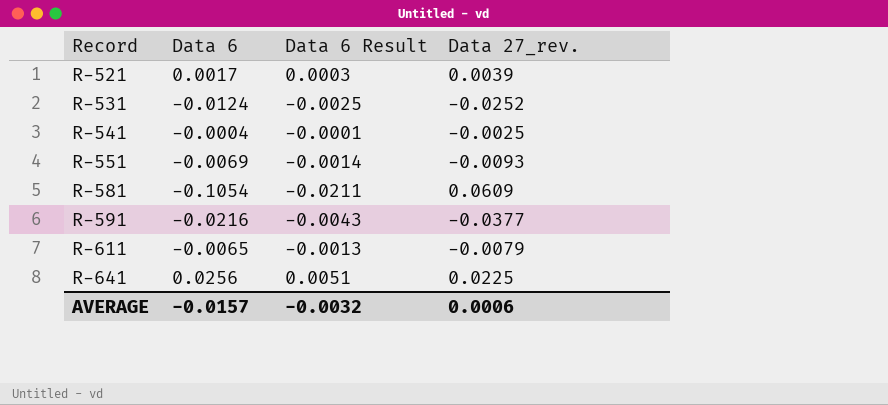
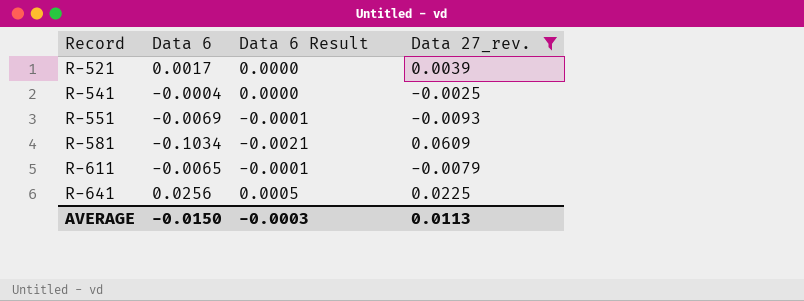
filter: none -> Data 27_rev. >= -0.0093
column Data 6 Result | formula: [Data 6] * 0.2 -> [Data 6] * 0.02
R-581 | Data 6: -0.1054 -> -0.1034
AVERAGE | Data 6: -0.0157 -> -0.0150
AVERAGE | Data 6 Result: -0.0032 -> -0.0003
AVERAGE | Data 27_rev.: 0.0006 -> 0.0113

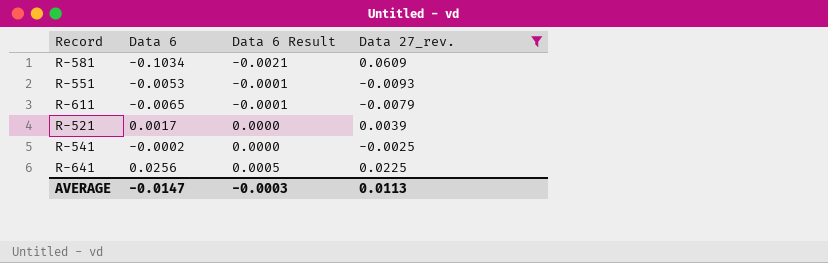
row order: Record ascending -> Data 6 Result ascending
R-551 | Data 6: -0.0069 -> -0.0053
R-541 | Data 6: -0.0004 -> -0.0002
AVERAGE | Data 6: -0.0150 -> -0.0147

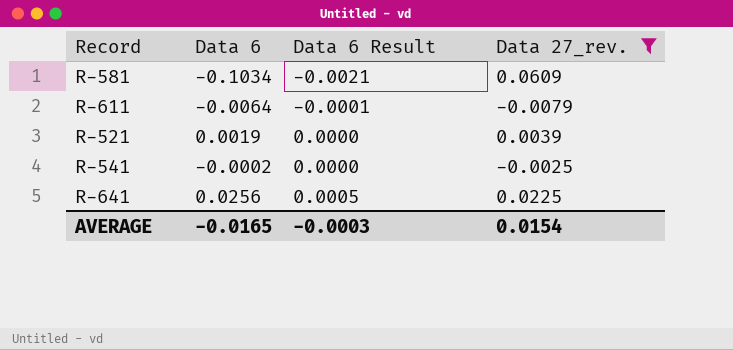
row R-551: -0.0053 | -0.0001 | -0.0093 -> none
R-611 | Data 6: -0.0065 -> -0.0064
R-521 | Data 6: 0.0017 -> 0.0019
AVERAGE | Data 6: -0.0147 -> -0.0165
AVERAGE | Data 27_rev.: 0.0113 -> 0.0154

